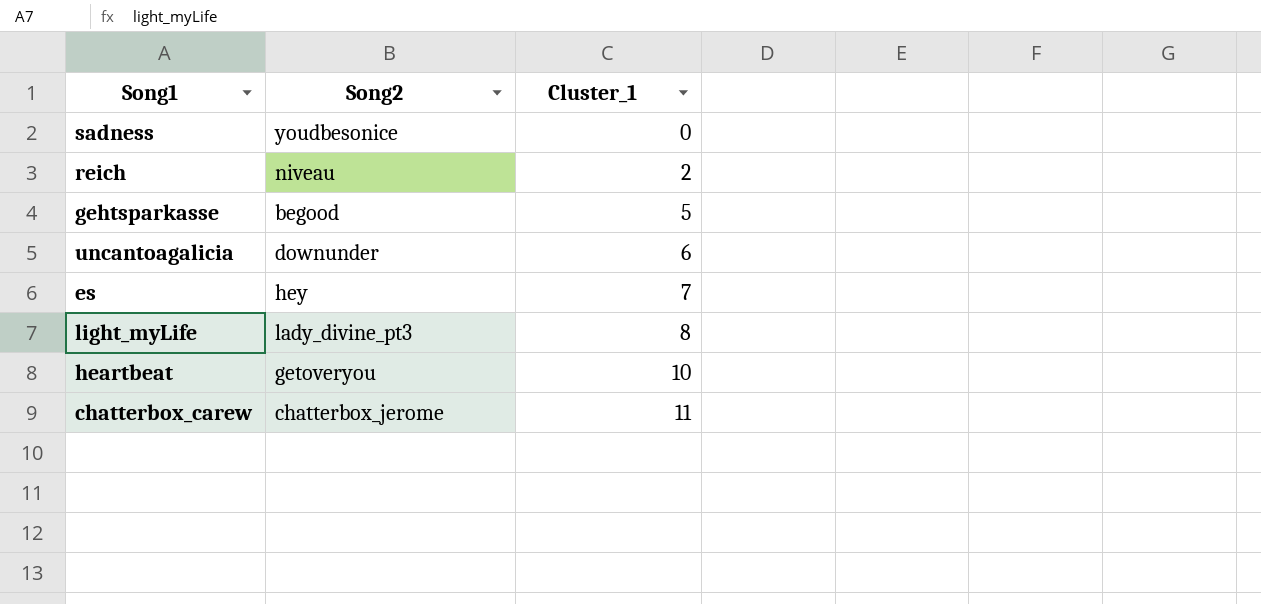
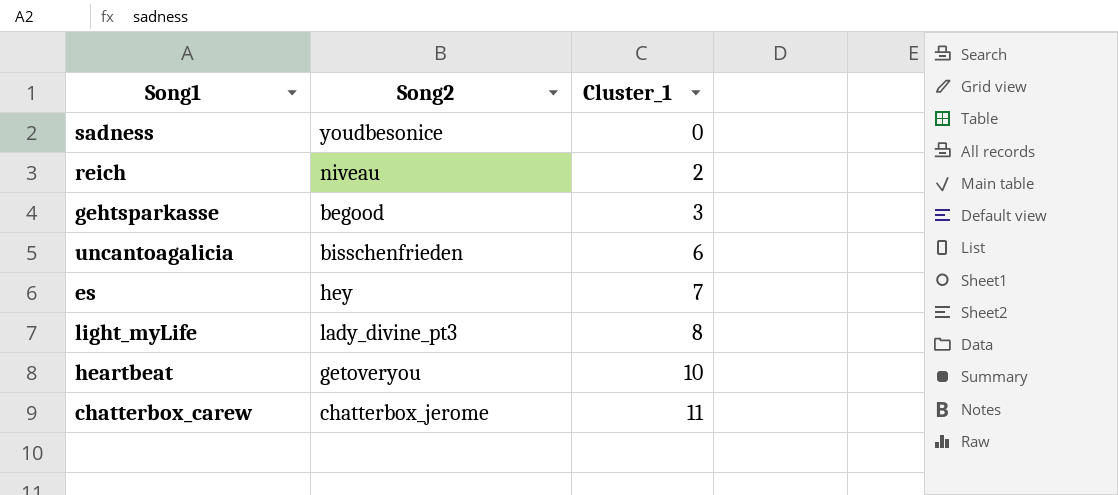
gehtsparkasse | Cluster_1: 5 -> 3
uncantoagalicia | Song2: downunder -> bisschenfrieden

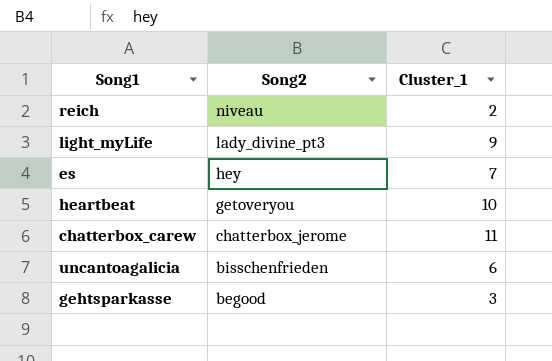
row order: Cluster_1 ascending -> Song2 descending
row sadness: youdbesonice | 0 -> none
light_myLife | Cluster_1: 8 -> 9

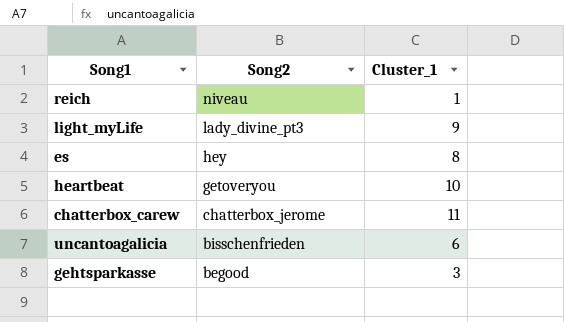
reich | Cluster_1: 2 -> 1
es | Cluster_1: 7 -> 8

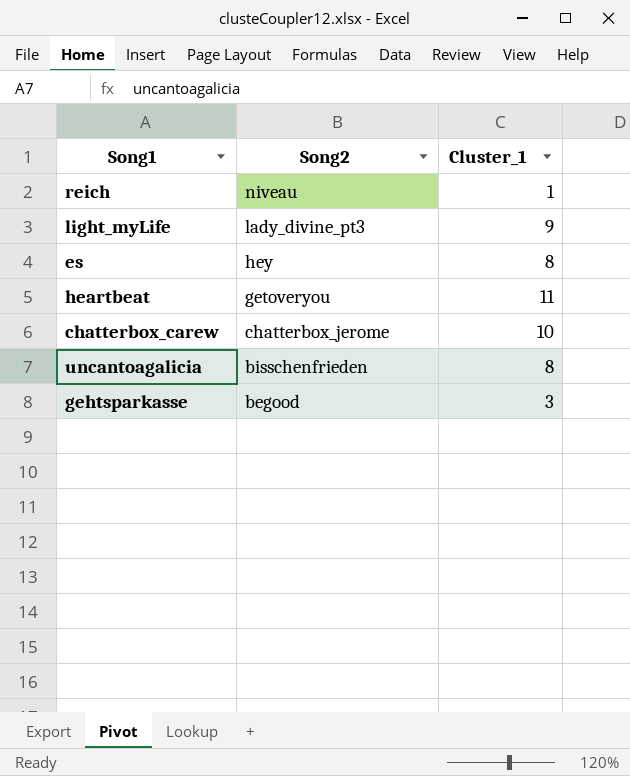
heartbeat | Cluster_1: 10 -> 11
chatterbox_carew | Cluster_1: 11 -> 10
uncantoagalicia | Cluster_1: 6 -> 8

